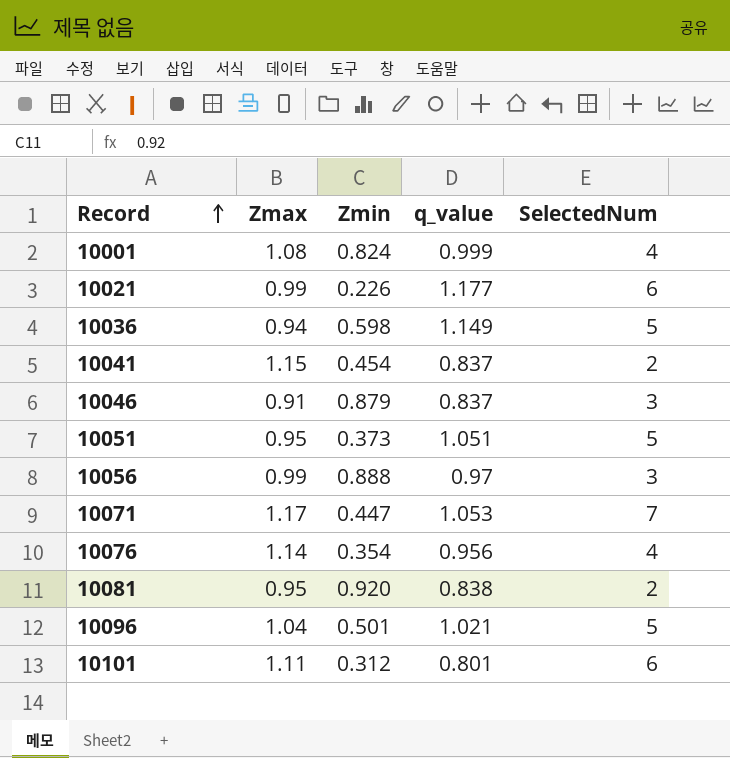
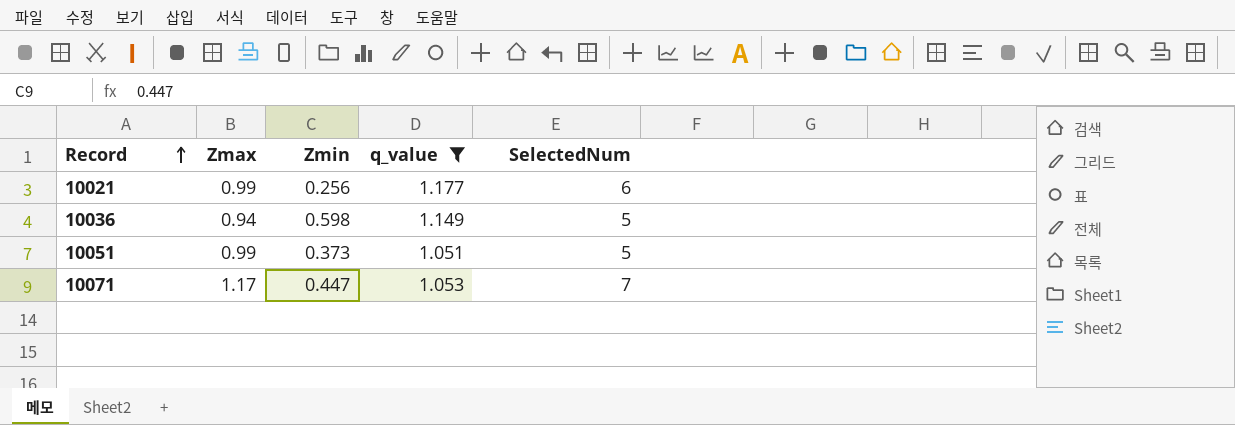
filter: none -> q_value >= 1.051
10021 | Zmin: 0.226 -> 0.256
10051 | Zmax: 0.95 -> 0.99

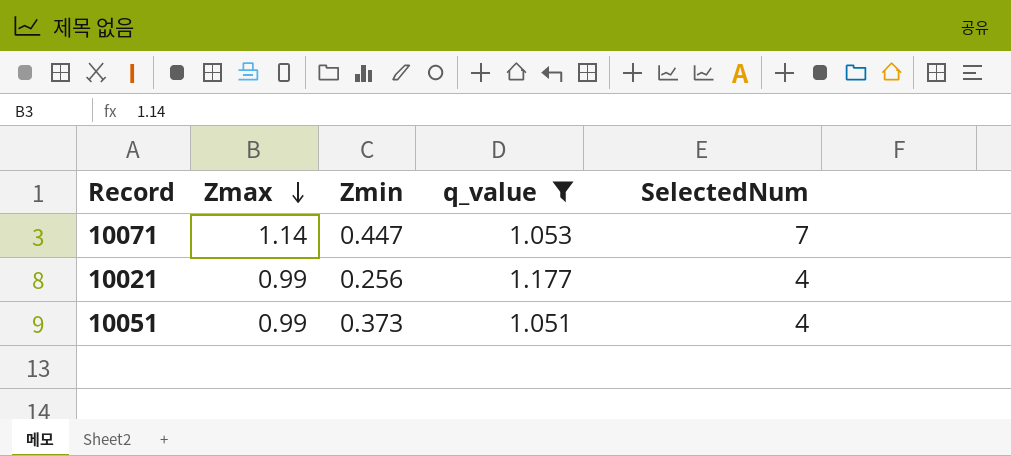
row order: Record ascending -> Zmax descending
row 10036: 0.94 | 0.598 | 1.149 | 5 -> none
10071 | Zmax: 1.17 -> 1.14
10021 | SelectedNum: 6 -> 4
10051 | SelectedNum: 5 -> 4

